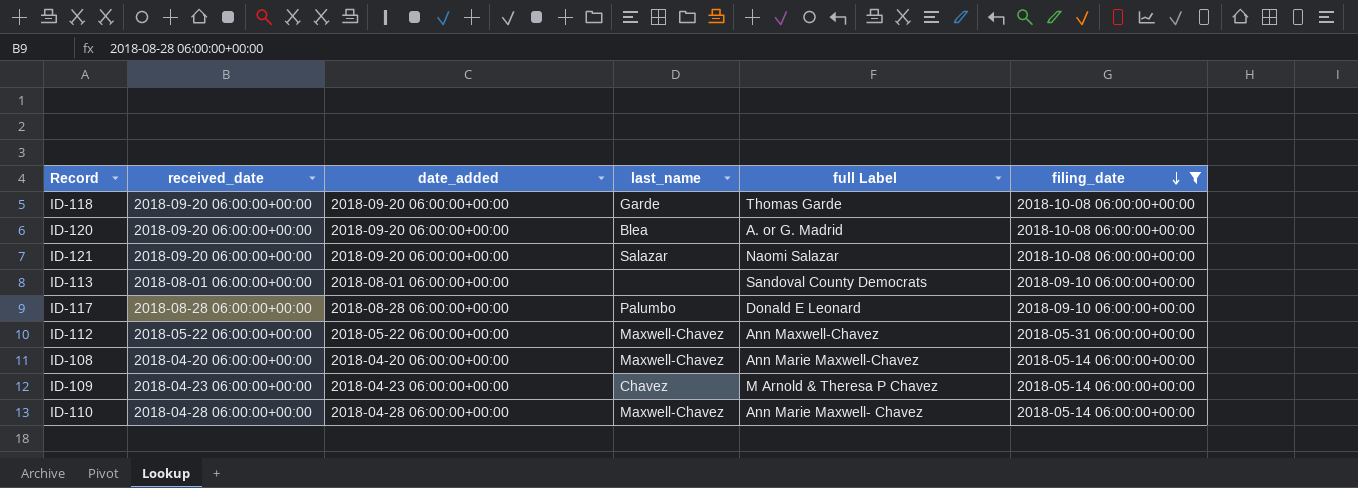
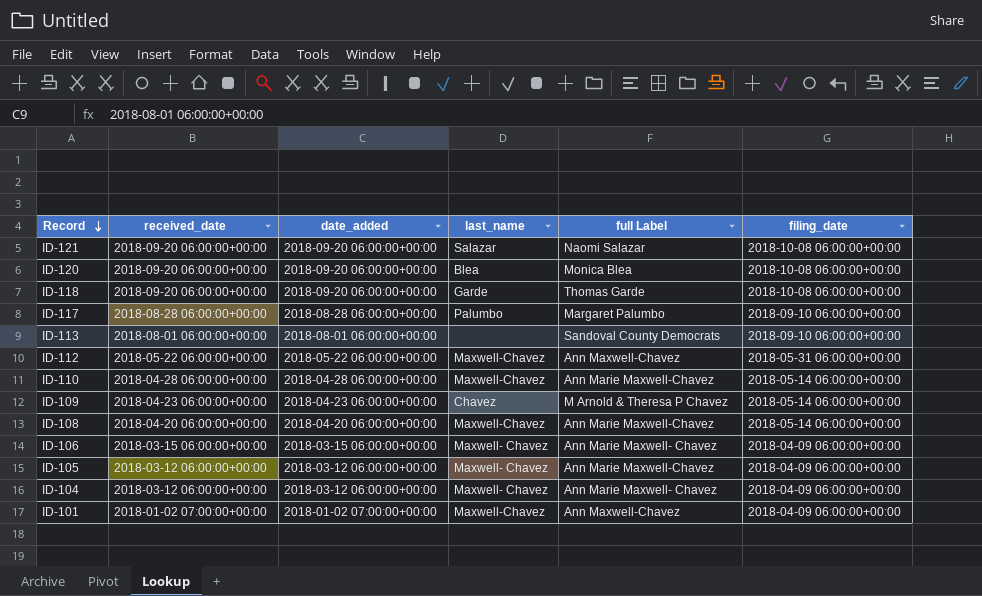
filter: filing_date != 2018-04-09 06:00:00+00:00 -> none
row order: filing_date descending -> Record descending
ID-120 | full Label: A. or G. Madrid -> Monica Blea
ID-117 | full Label: Donald E Leonard -> Margaret Palumbo
ID-110 | full Label: Ann Marie Maxwell- Chavez -> Ann Marie Maxwell-Chavez

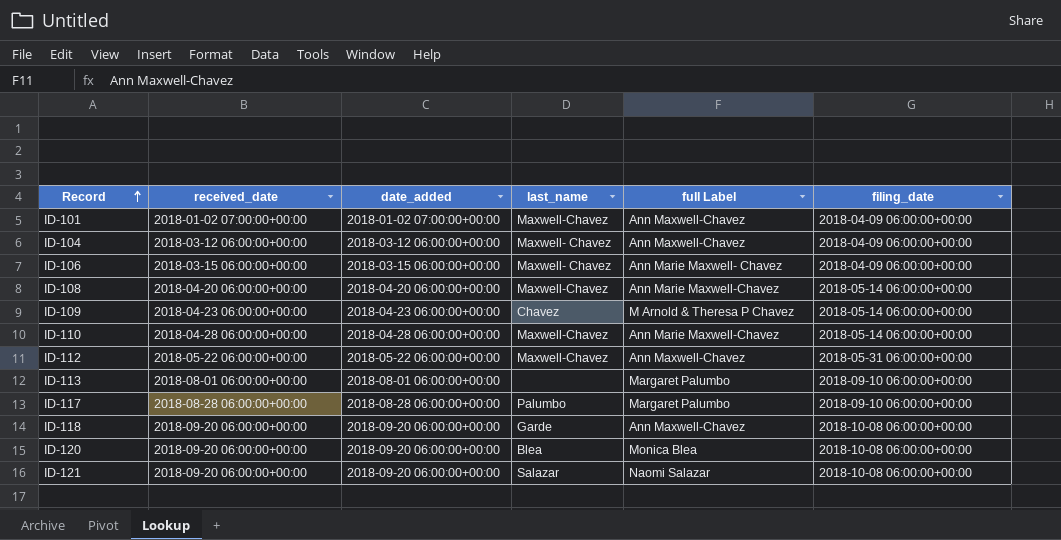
row order: Record descending -> Record ascending
row ID-105: 2018-03-12 06:00:00+00:00 | 2018-03-12 06:00:00+00:00 | Maxwell- Chavez | Ann Marie Maxwell-Chavez | 2018-04-09 06:00:00+00:00 -> none
ID-104 | full Label: Ann Marie Maxwell- Chavez -> Ann Maxwell-Chavez
ID-113 | full Label: Sandoval County Democrats -> Margaret Palumbo
ID-118 | full Label: Thomas Garde -> Ann Maxwell-Chavez

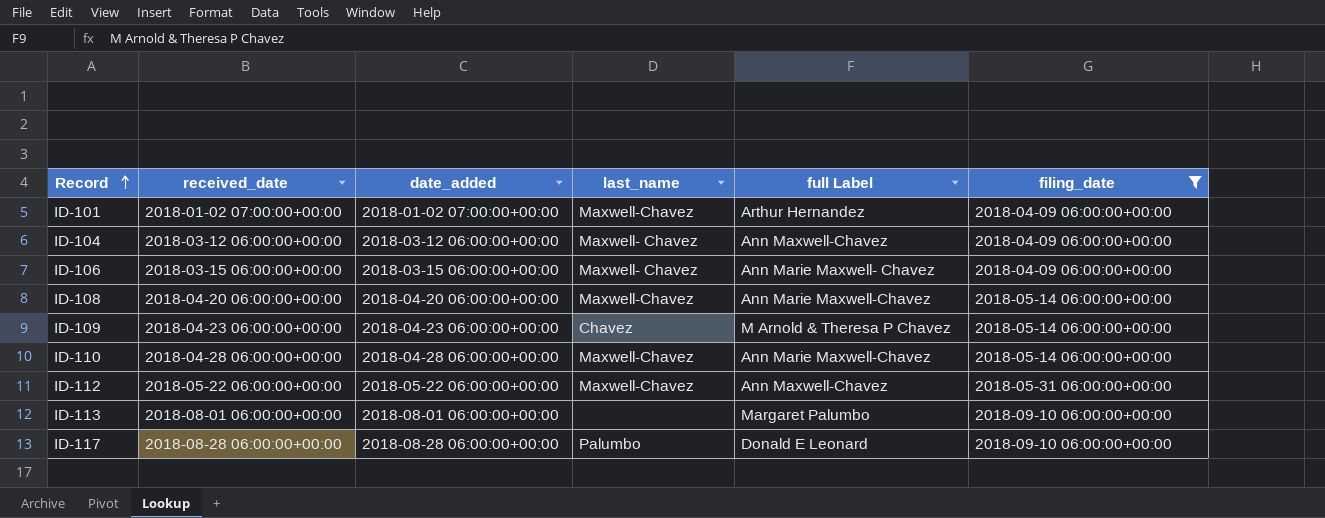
filter: none -> filing_date != 2018-10-08 06:00:00+00:00
ID-101 | full Label: Ann Maxwell-Chavez -> Arthur Hernandez
ID-117 | full Label: Margaret Palumbo -> Donald E Leonard

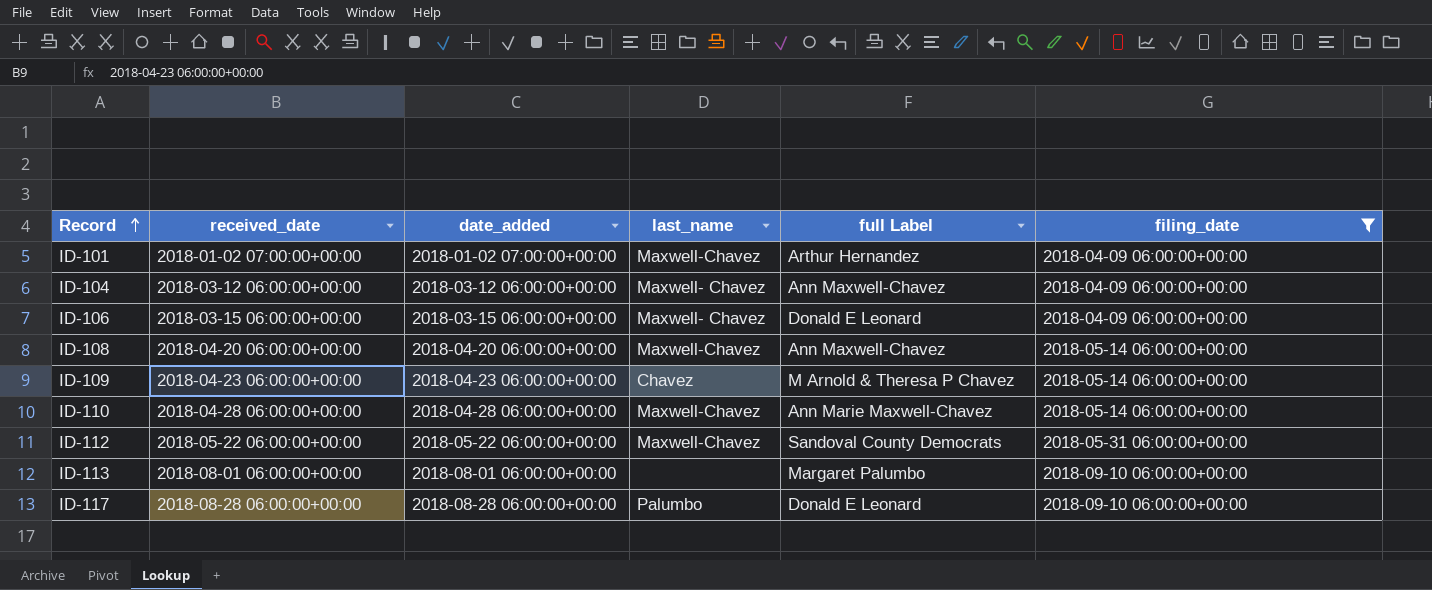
ID-106 | full Label: Ann Marie Maxwell- Chavez -> Donald E Leonard
ID-108 | full Label: Ann Marie Maxwell-Chavez -> Ann Maxwell-Chavez
ID-112 | full Label: Ann Maxwell-Chavez -> Sandoval County Democrats

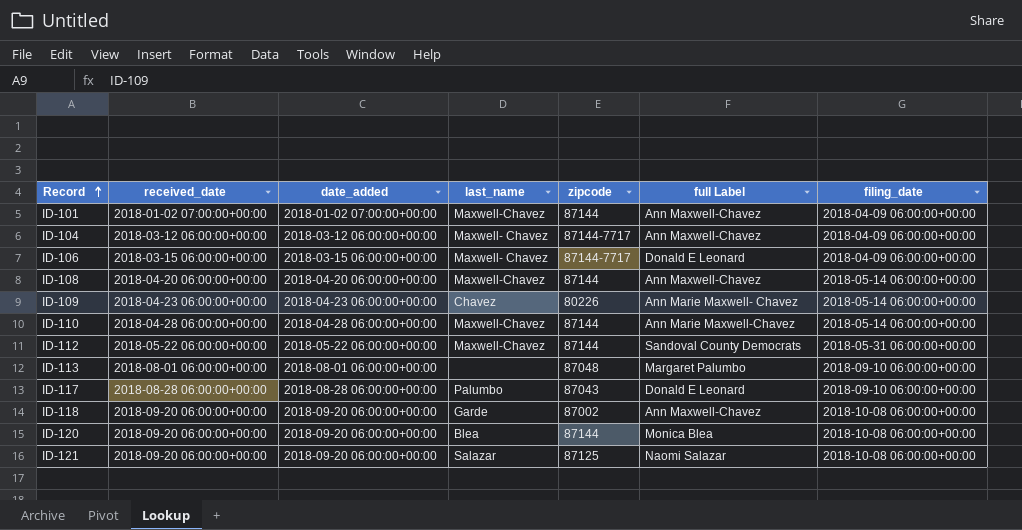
filter: filing_date != 2018-10-08 06:00:00+00:00 -> none
column zipcode | position: none -> 5
ID-101 | full Label: Arthur Hernandez -> Ann Maxwell-Chavez
ID-109 | full Label: M Arnold & Theresa P Chavez -> Ann Marie Maxwell- Chavez

